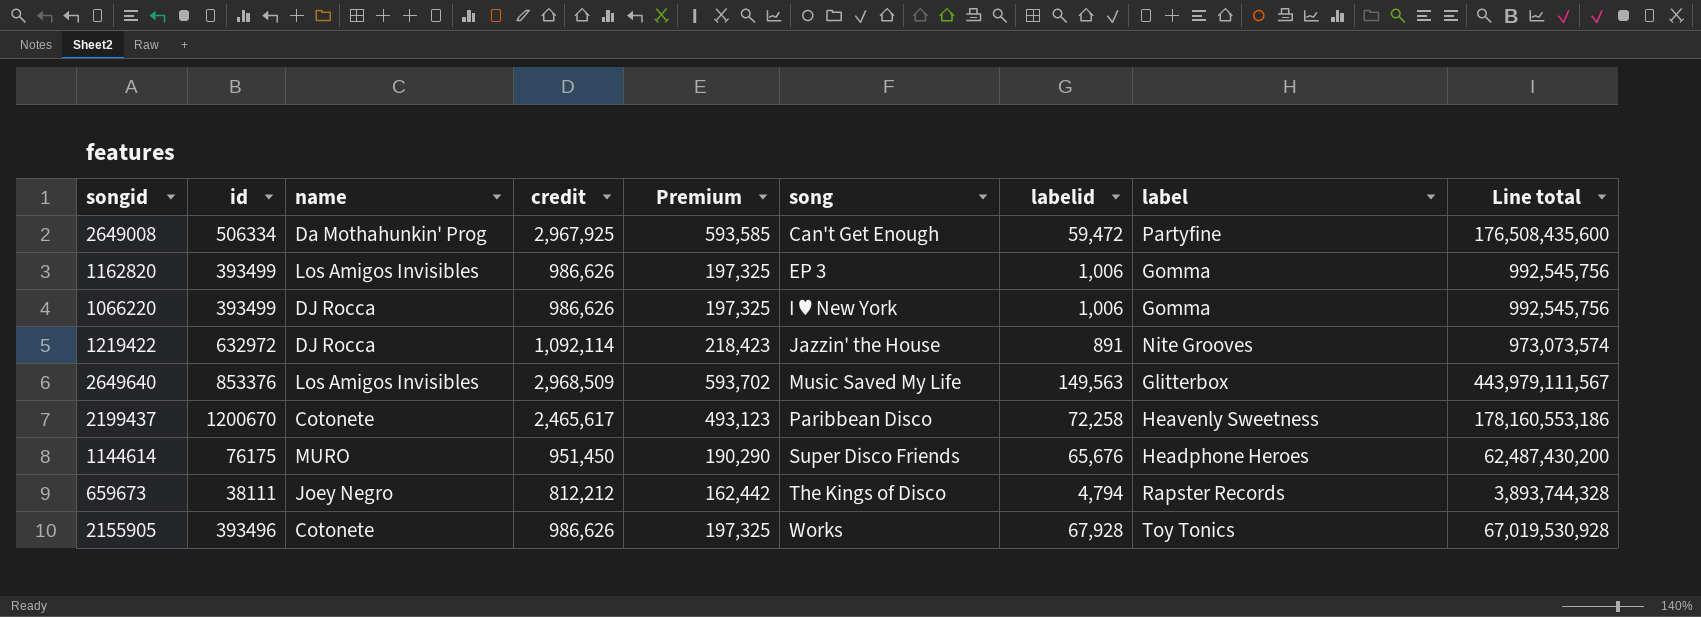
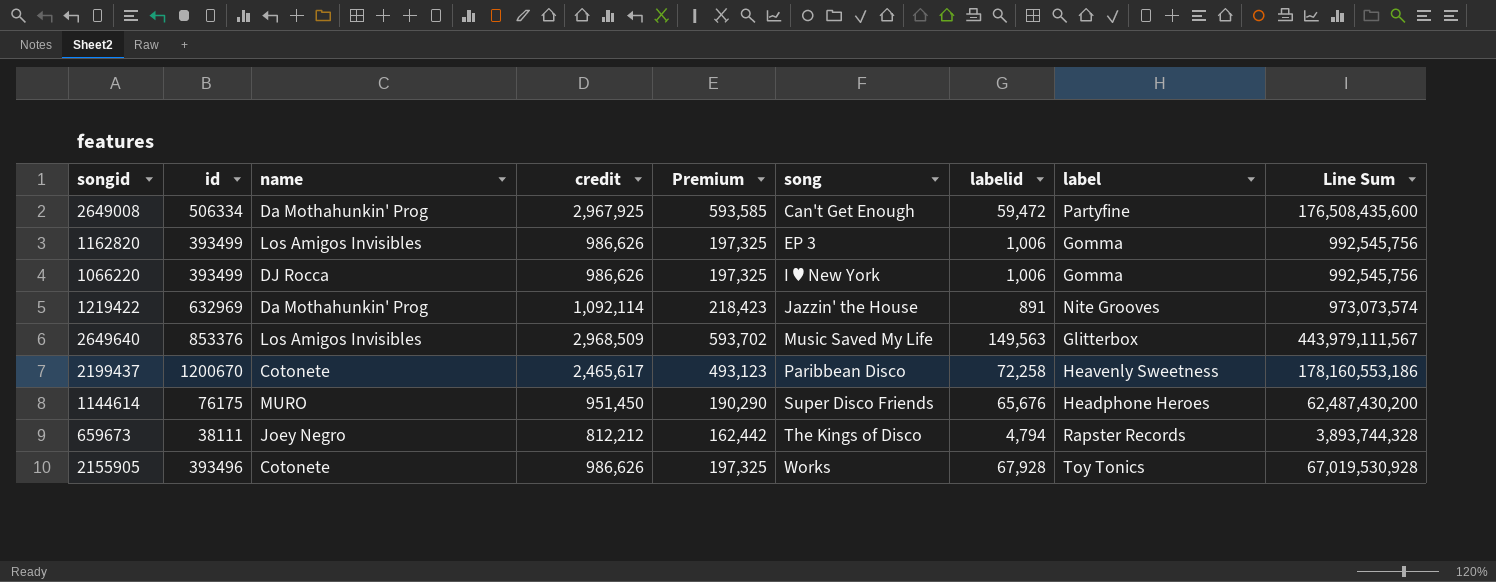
column name: Line total -> Line Sum
1219422 | id: 632972 -> 632969
1219422 | name: DJ Rocca -> Da Mothahunkin' Prog

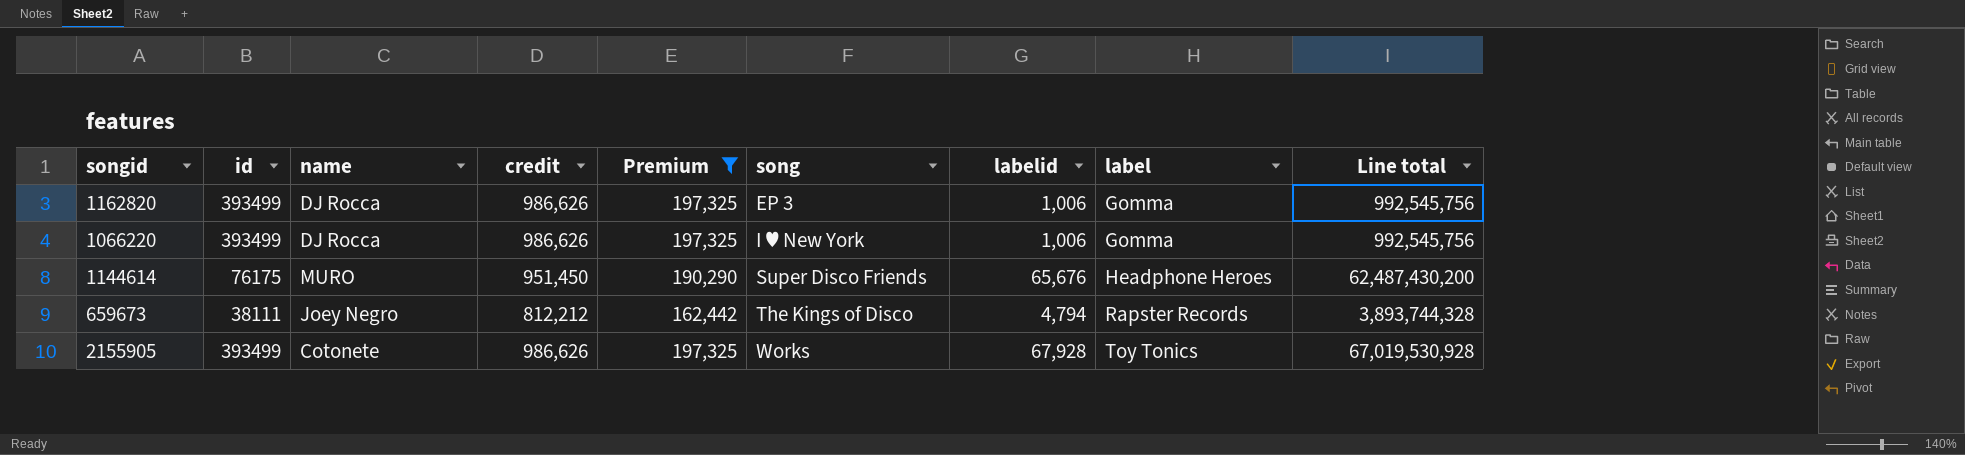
filter: none -> Premium <= 197,325
column name: Line Sum -> Line total
1162820 | name: Los Amigos Invisibles -> DJ Rocca
2155905 | id: 393496 -> 393499

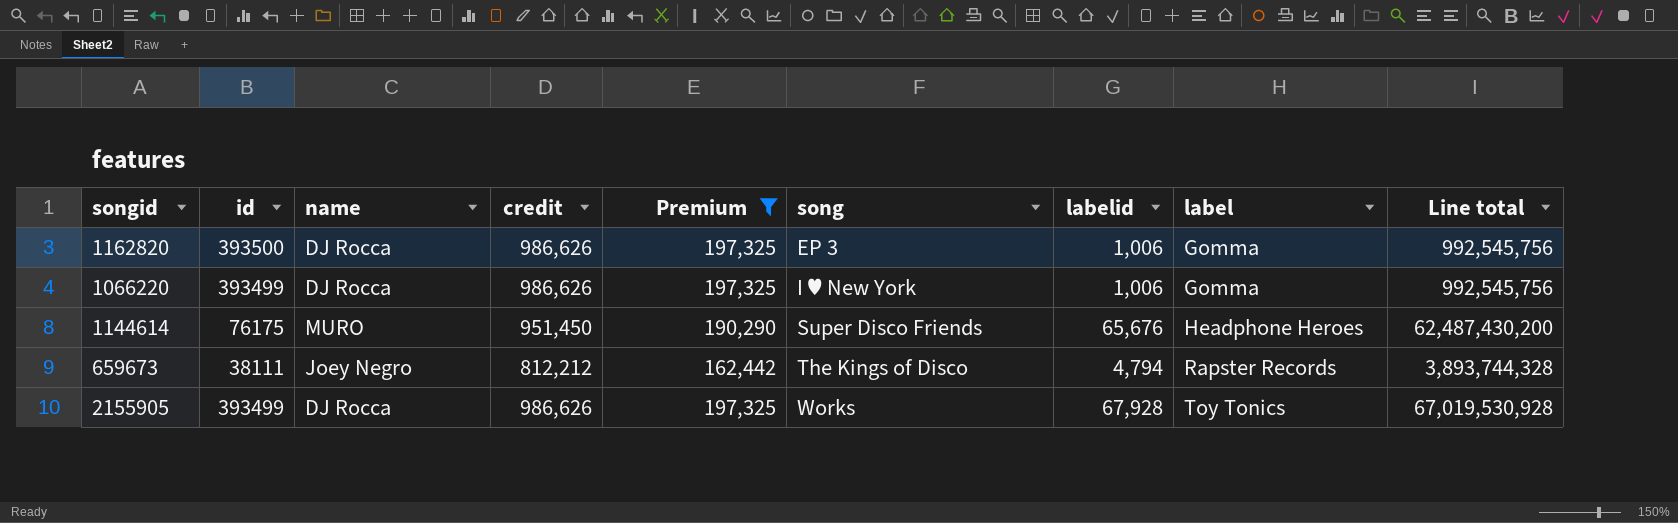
1162820 | id: 393499 -> 393500
2155905 | name: Cotonete -> DJ Rocca

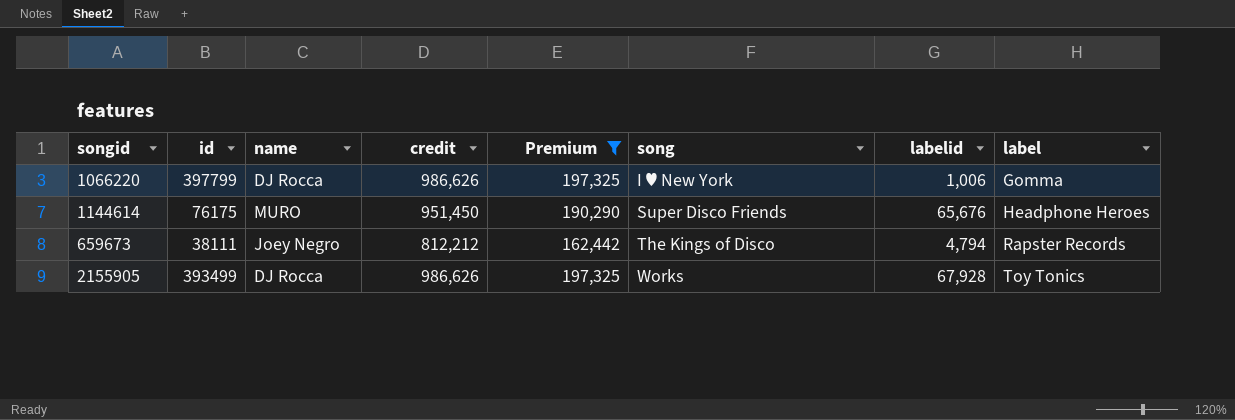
column Line total | formula: [credit] * [labelid] -> none
row 1162820: 393500 | DJ Rocca | 986,626 | 197,325 | EP 3 | 1,006 | Gomma | 992,545,756 -> none
1066220 | id: 393499 -> 397799

